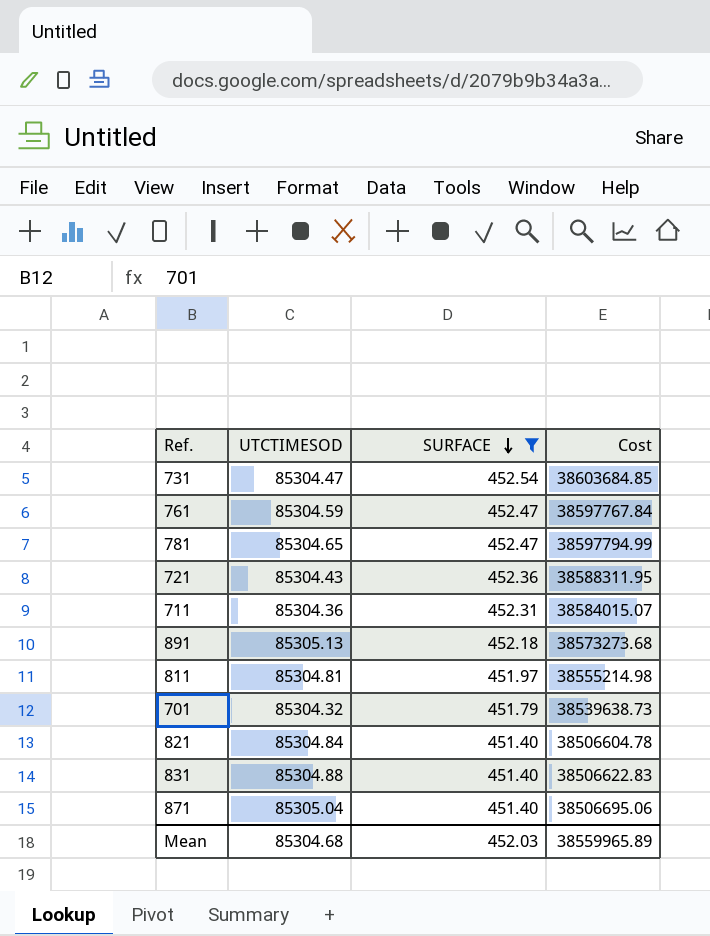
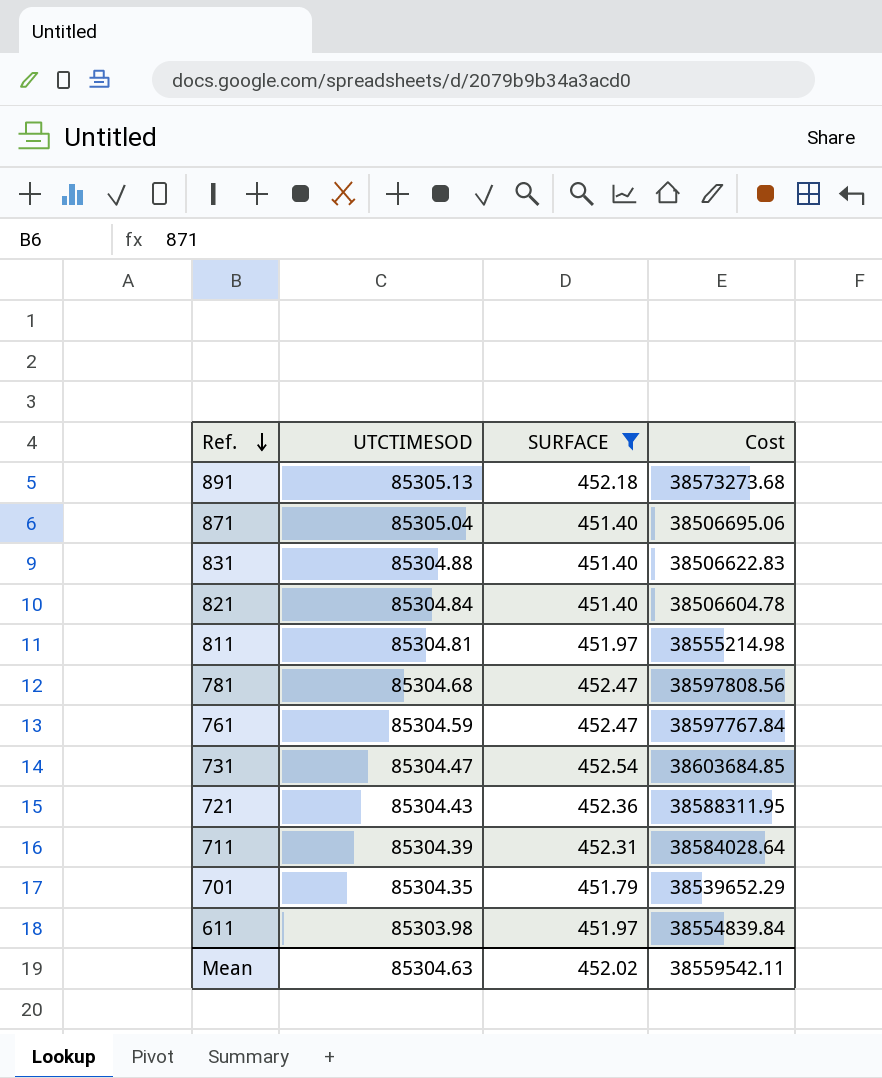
row order: SURFACE descending -> Ref. descending
781 | UTCTIMESOD: 85304.65 -> 85304.68
781 | Cost: 38597794.99 -> 38597808.56
711 | UTCTIMESOD: 85304.36 -> 85304.39
711 | Cost: 38584015.07 -> 38584028.64
701 | UTCTIMESOD: 85304.32 -> 85304.35
701 | Cost: 38539638.73 -> 38539652.29
row 611: none -> 85303.98 | 451.97 | 38554839.84
Mean | UTCTIMESOD: 85304.68 -> 85304.63
Mean | SURFACE: 452.03 -> 452.02
Mean | Cost: 38559965.89 -> 38559542.11

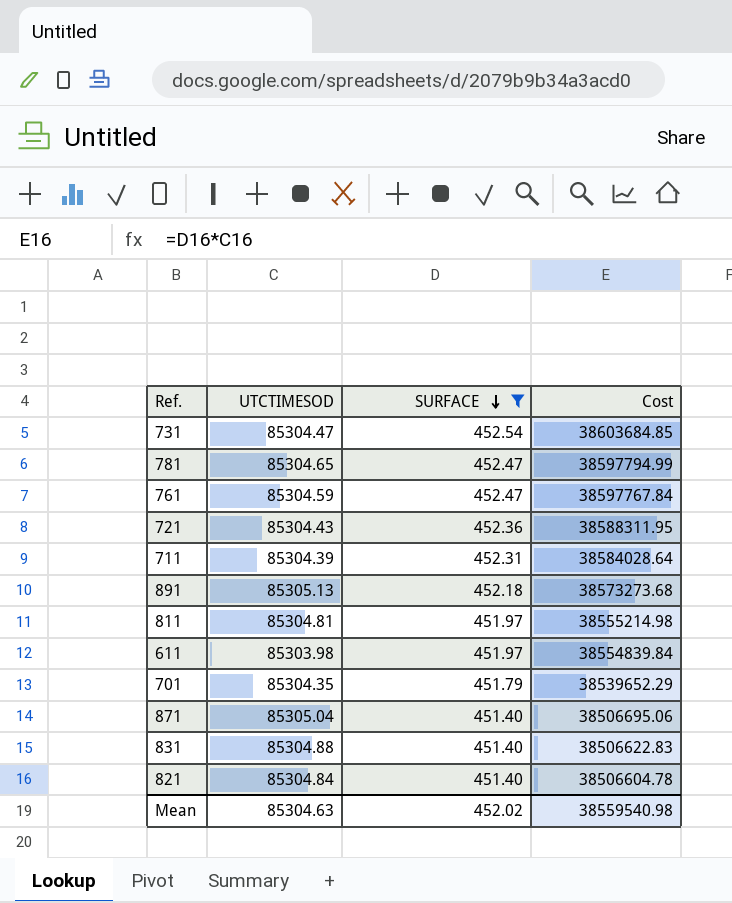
row order: Ref. descending -> SURFACE descending
781 | UTCTIMESOD: 85304.68 -> 85304.65
781 | Cost: 38597808.56 -> 38597794.99
Mean | Cost: 38559542.11 -> 38559540.98

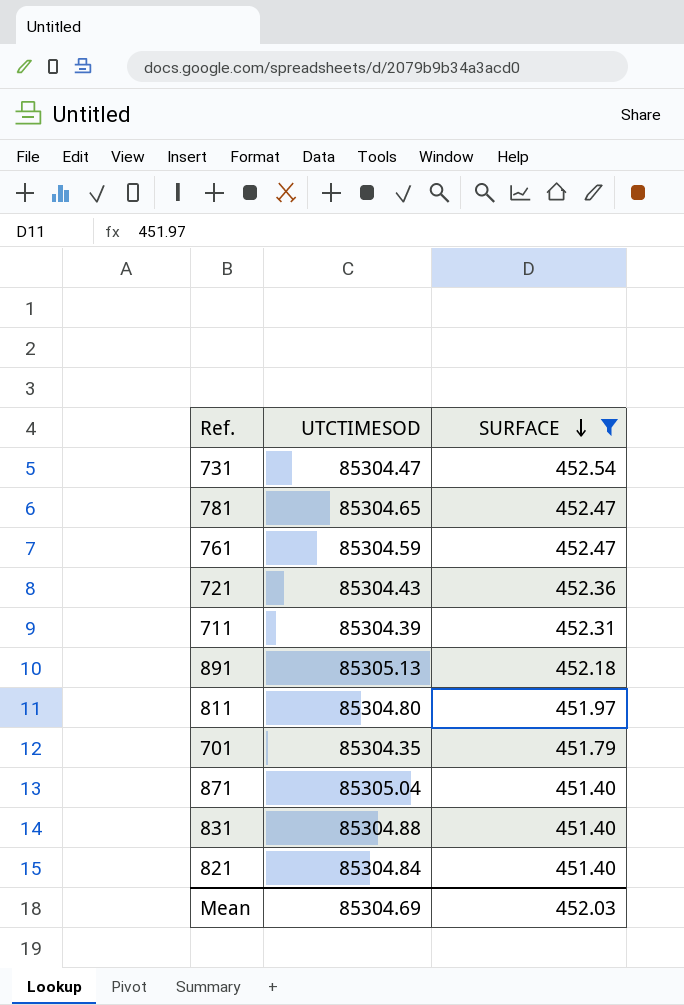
column Cost | formula: [UTCTIMESOD] * [SURFACE] -> none
row 611: 85303.98 | 451.97 | 38554839.84 -> none
811 | UTCTIMESOD: 85304.81 -> 85304.80
Mean | UTCTIMESOD: 85304.63 -> 85304.69
Mean | SURFACE: 452.02 -> 452.03

